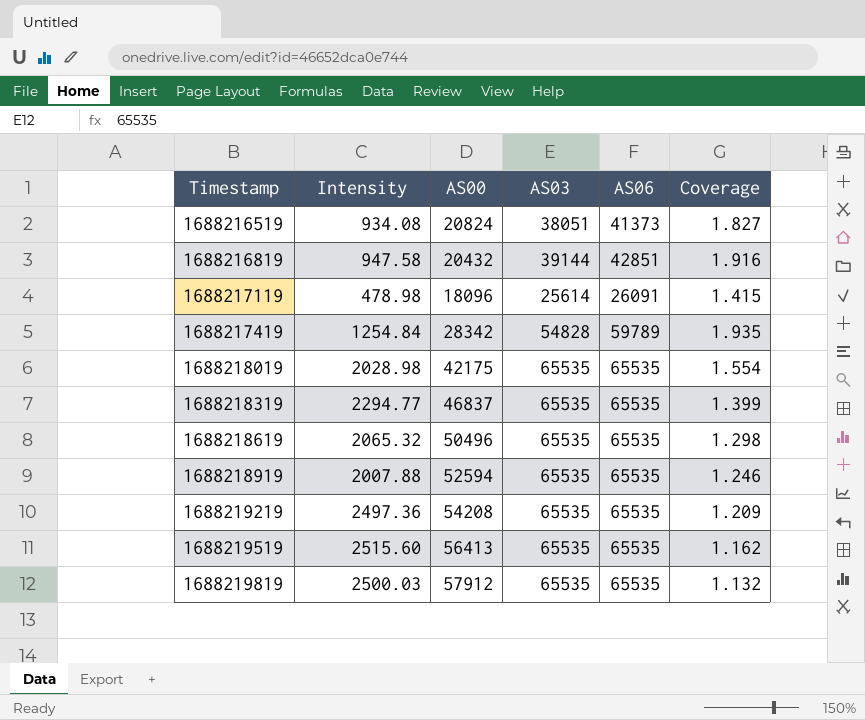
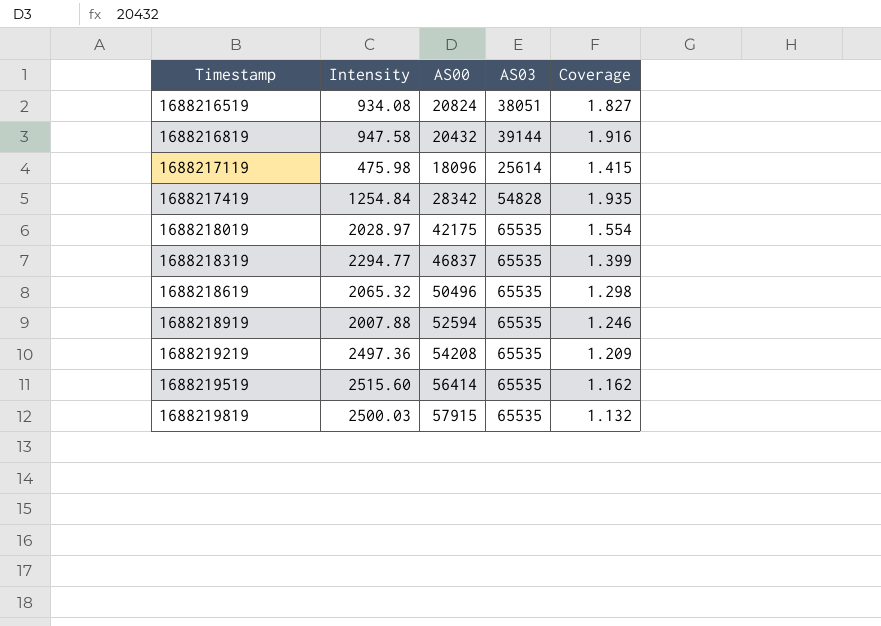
column AS06 | position: 5 -> none
1688217119 | Intensity: 478.98 -> 475.98
1688218019 | Intensity: 2028.98 -> 2028.97
1688219519 | AS00: 56413 -> 56414
1688219819 | AS00: 57912 -> 57915

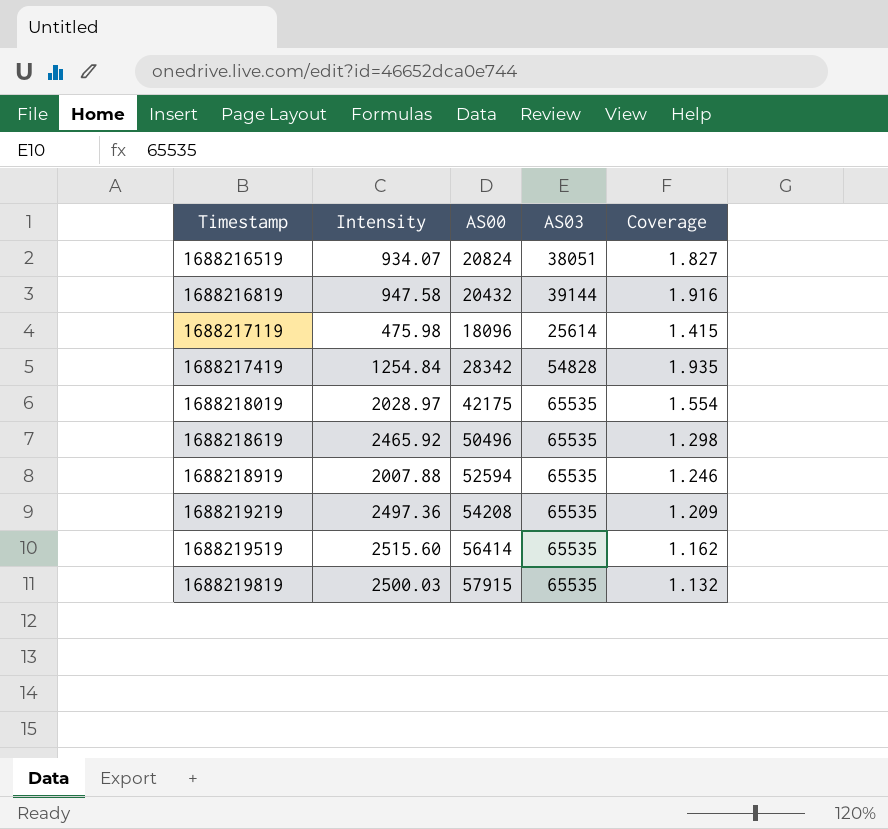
row 1688218319: 2294.77 | 46837 | 65535 | 1.399 -> none
1688216519 | Intensity: 934.08 -> 934.07
1688218619 | Intensity: 2065.32 -> 2465.92

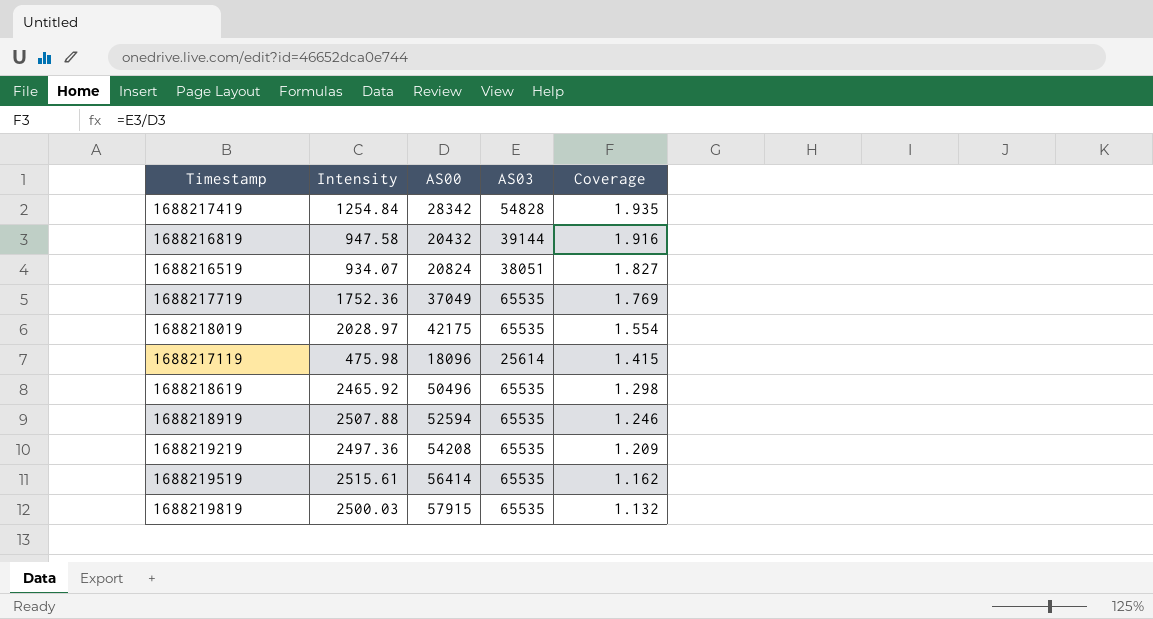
row order: Timestamp ascending -> Coverage descending
row 1688217719: none -> 1752.36 | 37049 | 65535 | 1.769
1688218919 | Intensity: 2007.88 -> 2507.88
1688219519 | Intensity: 2515.60 -> 2515.61

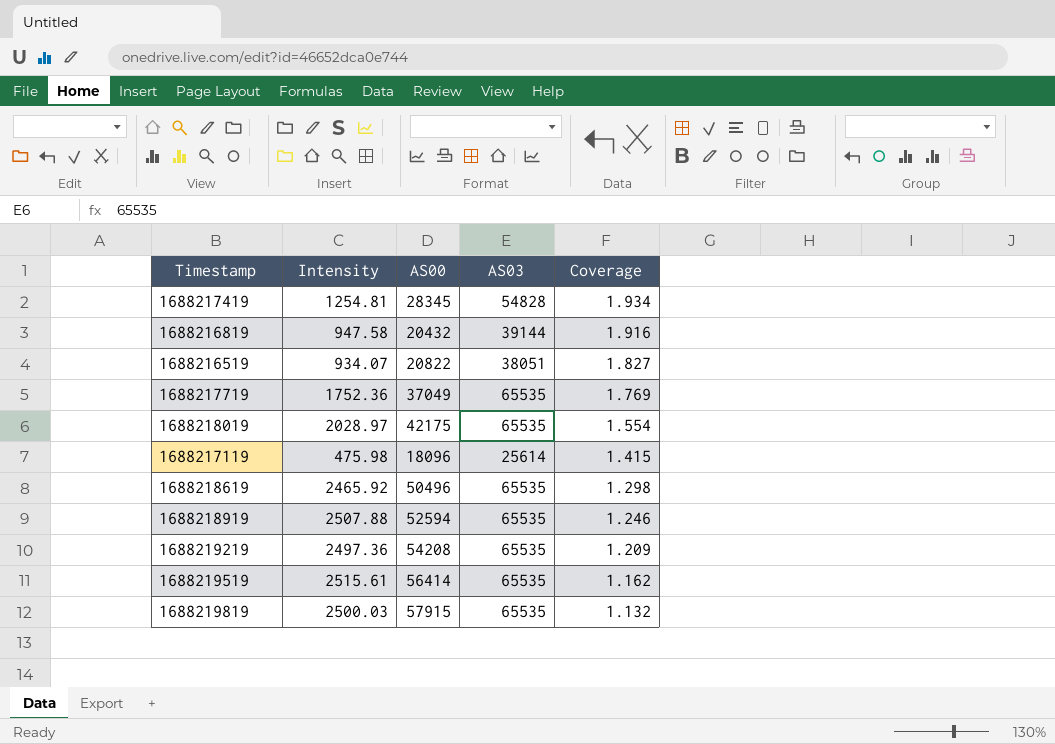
1688217419 | Intensity: 1254.84 -> 1254.81
1688217419 | AS00: 28342 -> 28345
1688217419 | Coverage: 1.935 -> 1.934
1688216519 | AS00: 20824 -> 20822

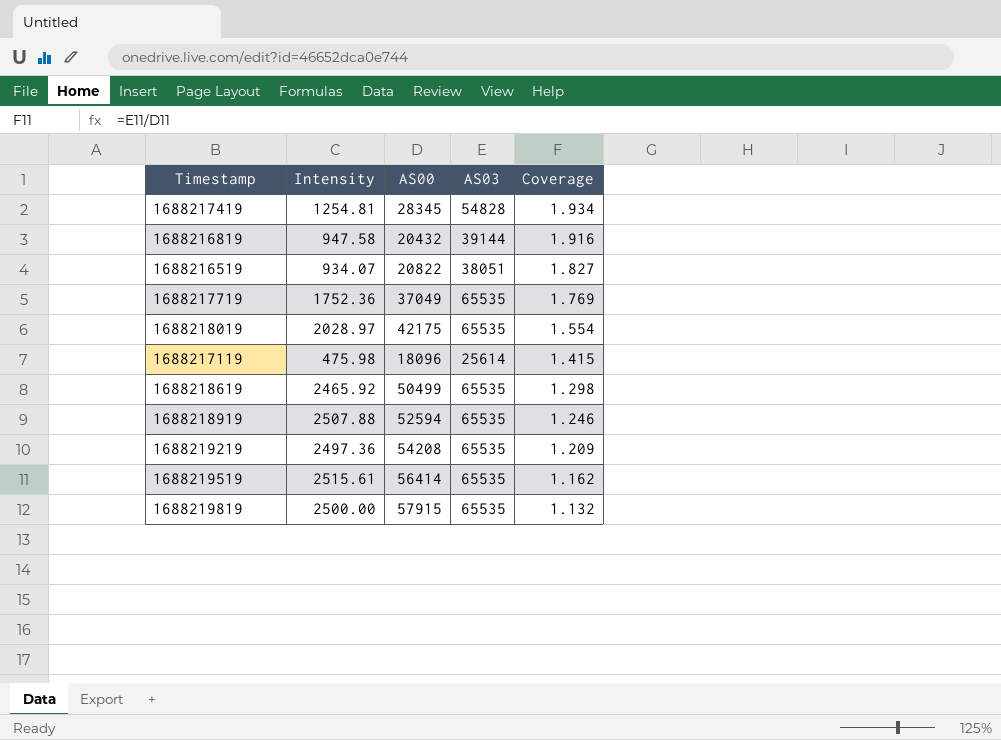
1688218619 | AS00: 50496 -> 50499
1688219819 | Intensity: 2500.03 -> 2500.00

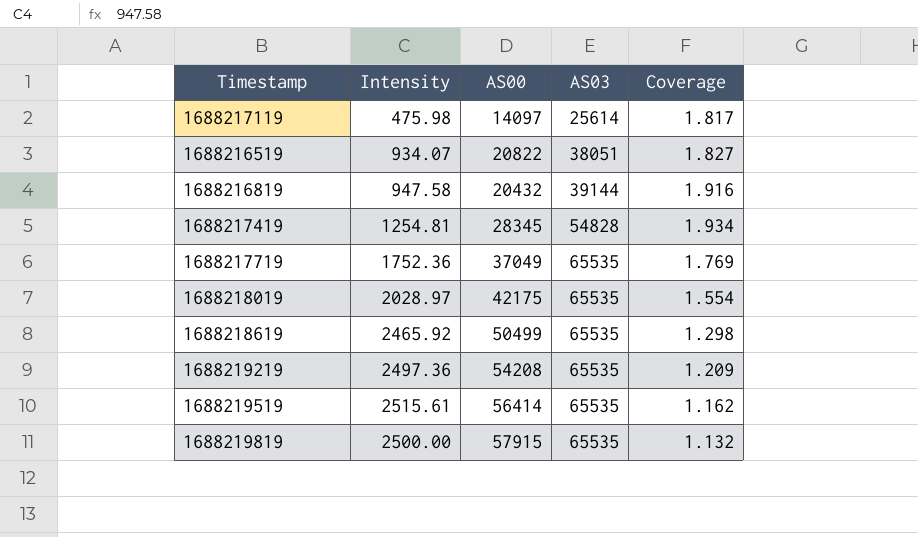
row order: Coverage descending -> AS03 ascending
row 1688218919: 2507.88 | 52594 | 65535 | 1.246 -> none
1688217119 | AS00: 18096 -> 14097
1688217119 | Coverage: 1.415 -> 1.817

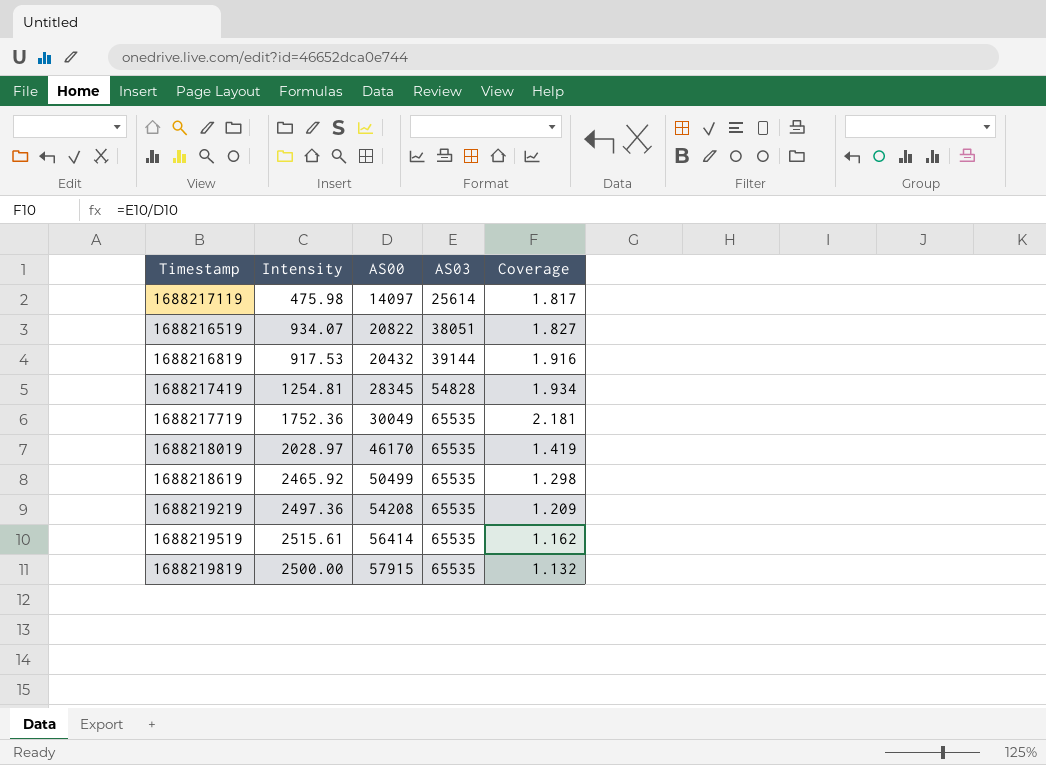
1688216819 | Intensity: 947.58 -> 917.53
1688217719 | AS00: 37049 -> 30049
1688217719 | Coverage: 1.769 -> 2.181
1688218019 | AS00: 42175 -> 46170
1688218019 | Coverage: 1.554 -> 1.419

